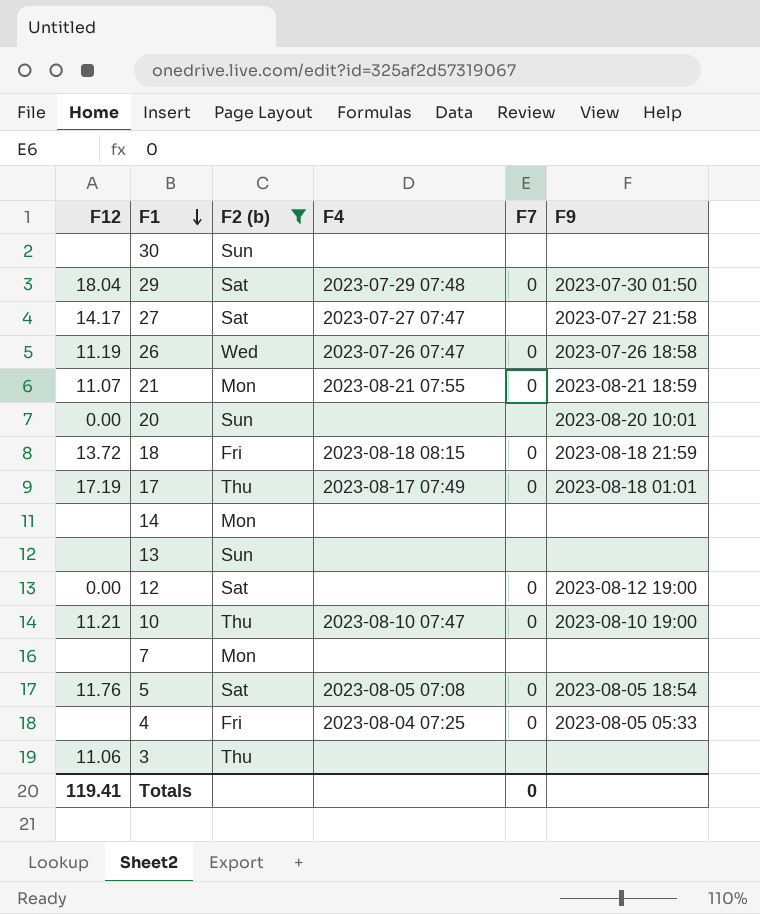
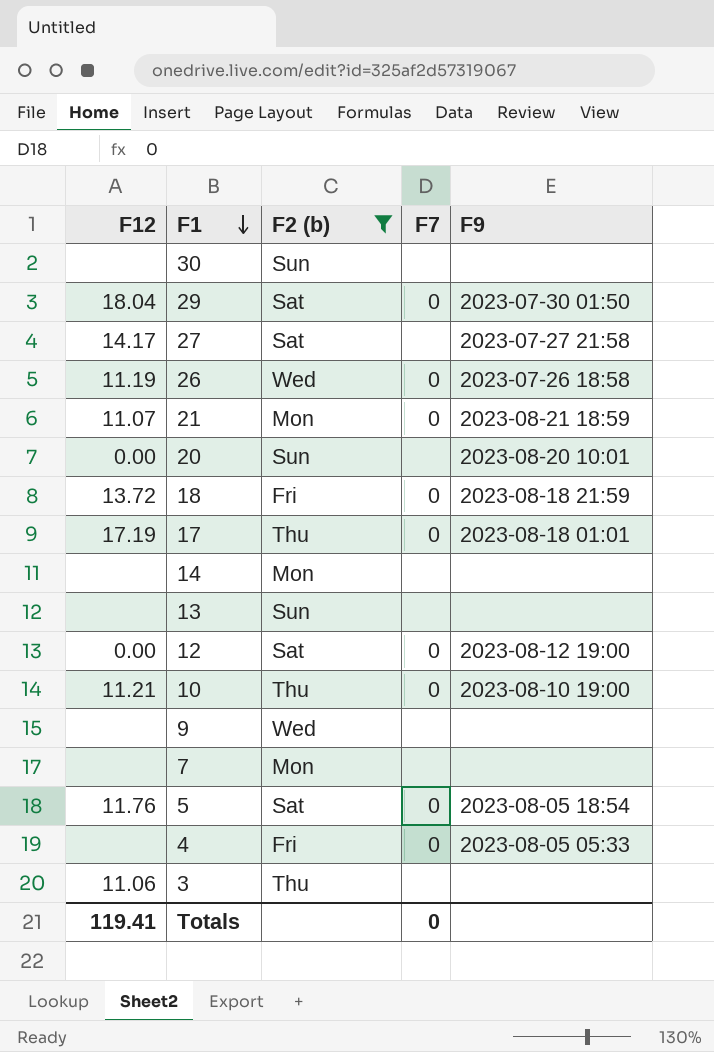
column F4 | position: 4 -> none
row 9: none -> none | Wed | none | none

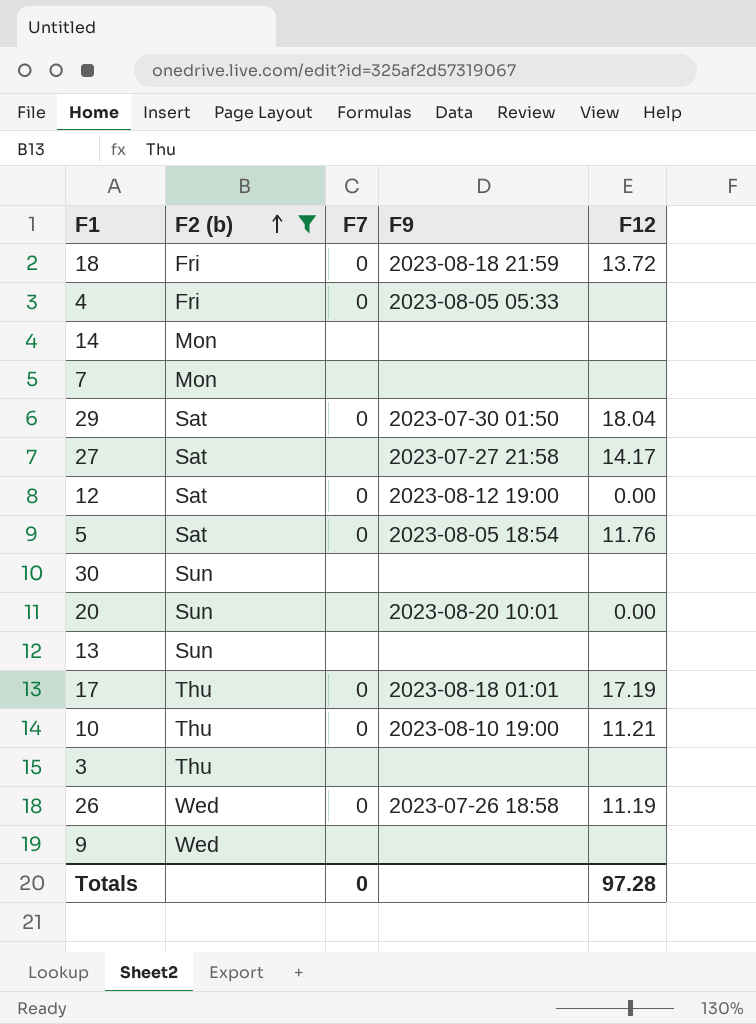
row order: F1 descending -> F2 (b) ascending
column F12 | position: 1 -> 5
row 21: 11.07 | Mon | 0 | 2023-08-21 18:59 -> none
3 | F12: 11.06 -> none
Totals | F12: 119.41 -> 97.28

